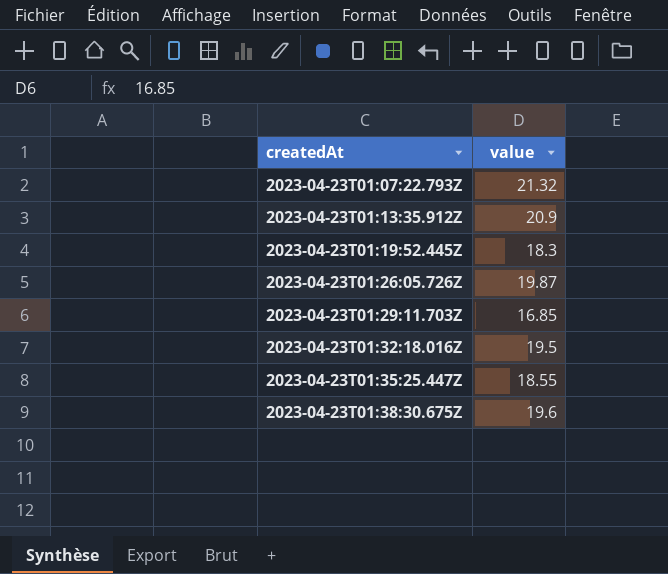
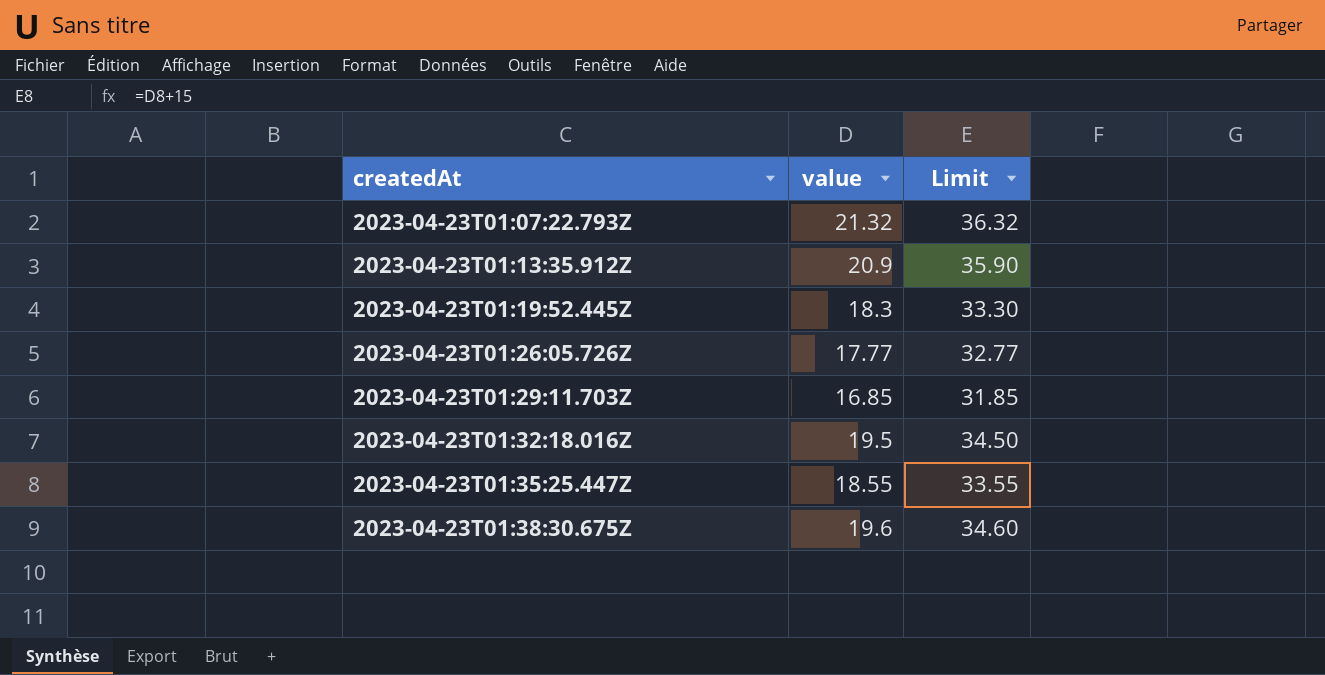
column Limit | formula: none -> [value] + 15
2023-04-23T01:26:05.726Z | value: 19.87 -> 17.77

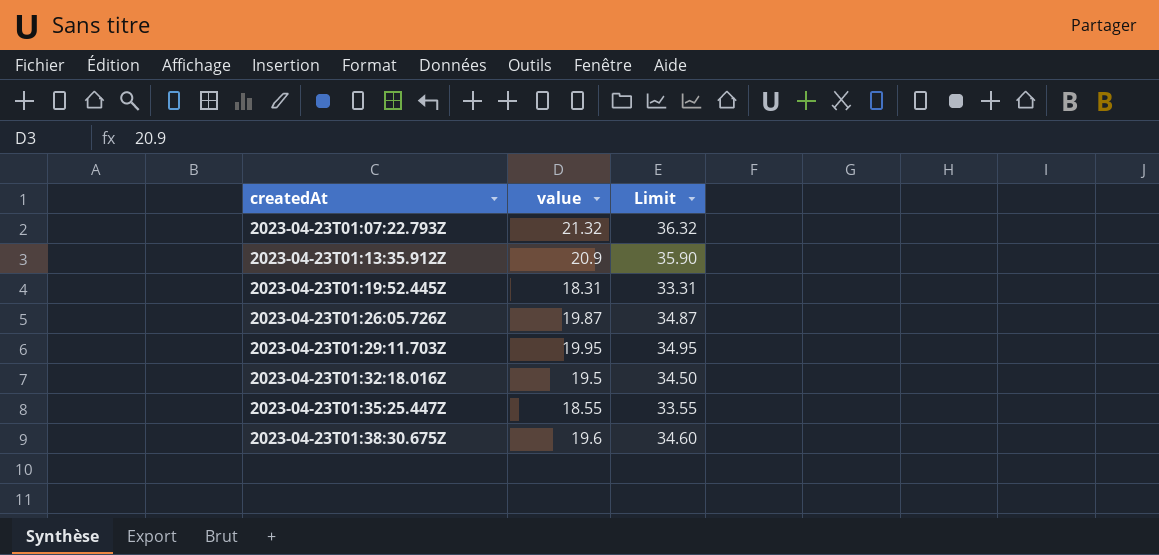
2023-04-23T01:19:52.445Z | value: 18.3 -> 18.31
2023-04-23T01:19:52.445Z | Limit: 33.30 -> 33.31
2023-04-23T01:26:05.726Z | value: 17.77 -> 19.87
2023-04-23T01:26:05.726Z | Limit: 32.77 -> 34.87
2023-04-23T01:29:11.703Z | value: 16.85 -> 19.95
2023-04-23T01:29:11.703Z | Limit: 31.85 -> 34.95

